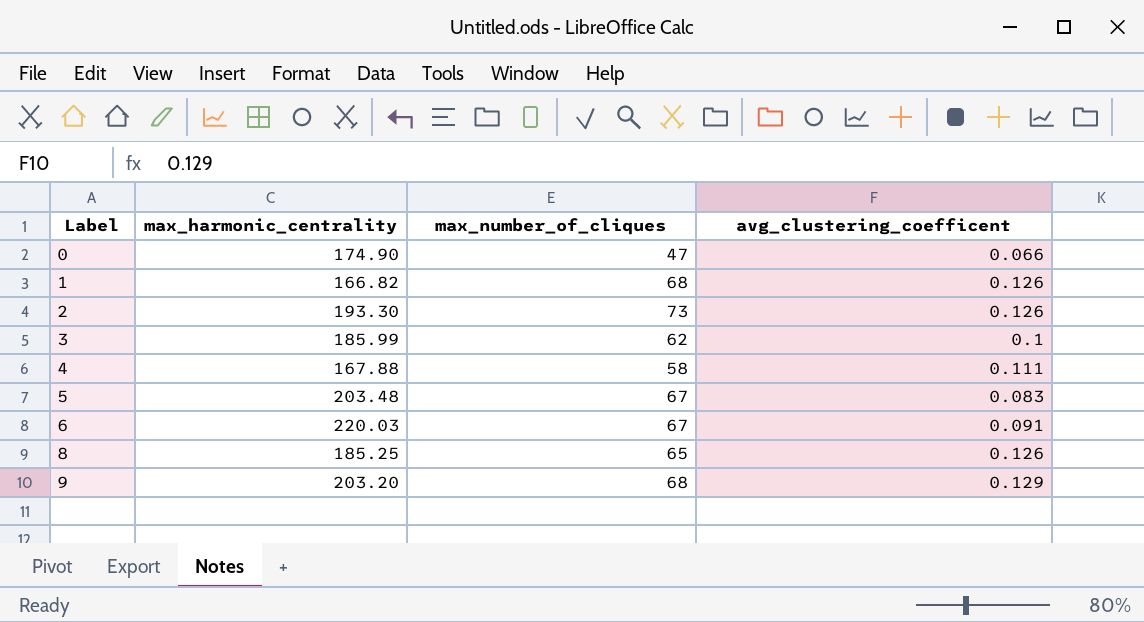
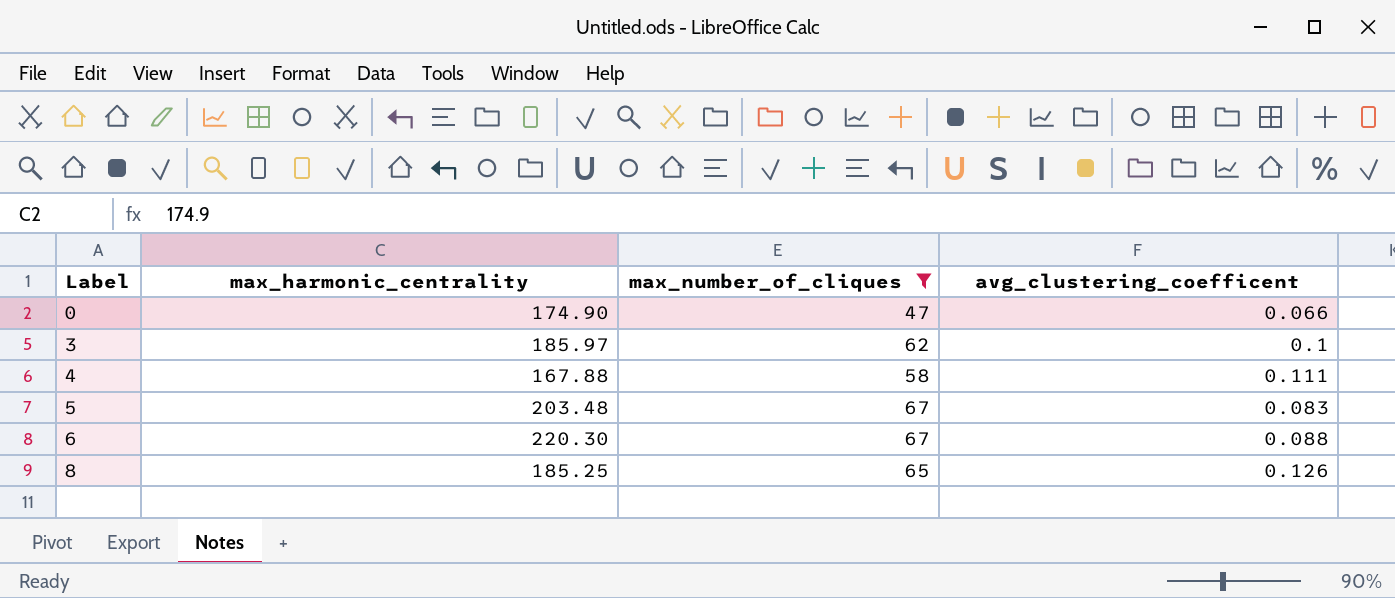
filter: none -> max_number_of_cliques <= 67
3 | max_harmonic_centrality: 185.99 -> 185.97
6 | max_harmonic_centrality: 220.03 -> 220.30
6 | avg_clustering_coefficent: 0.091 -> 0.088

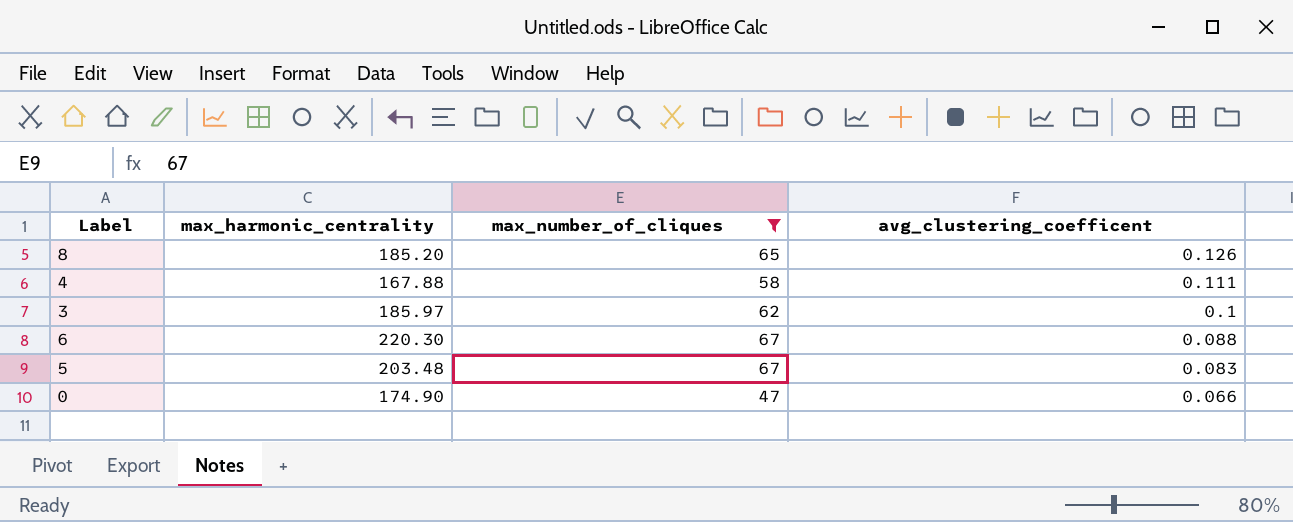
row order: Label ascending -> avg_clustering_coefficent descending
8 | max_harmonic_centrality: 185.25 -> 185.20

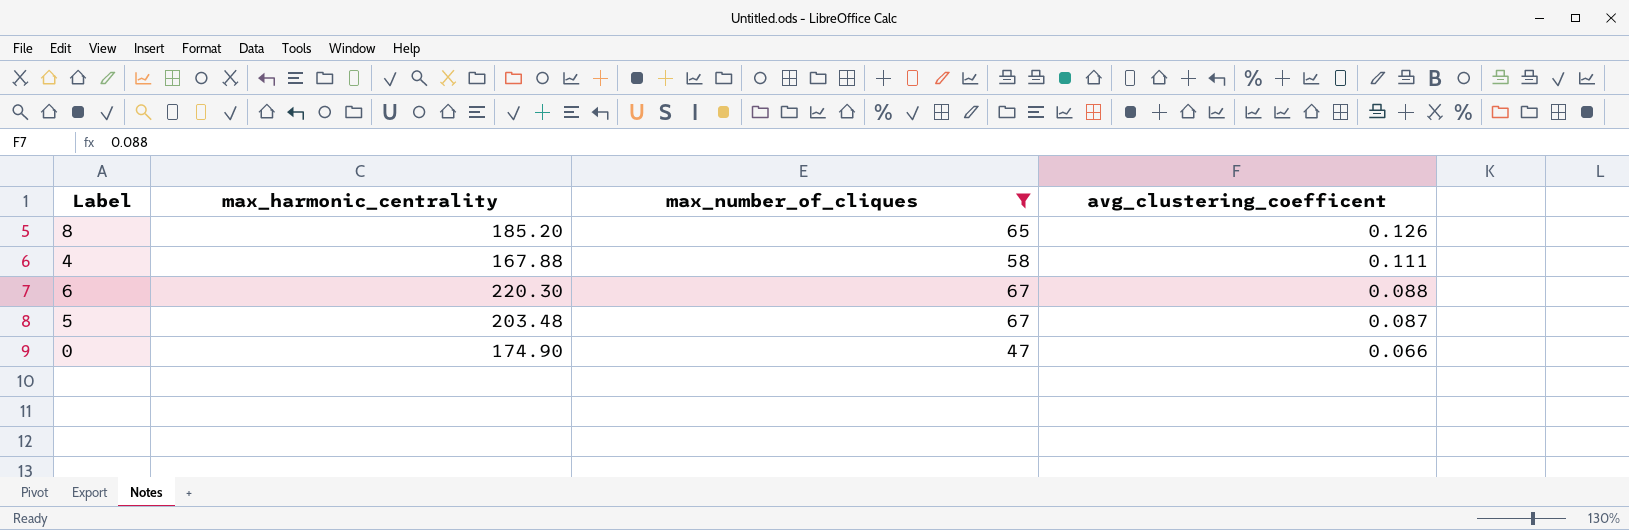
row 3: 185.97 | 62 | 0.1 -> none
5 | avg_clustering_coefficent: 0.083 -> 0.087

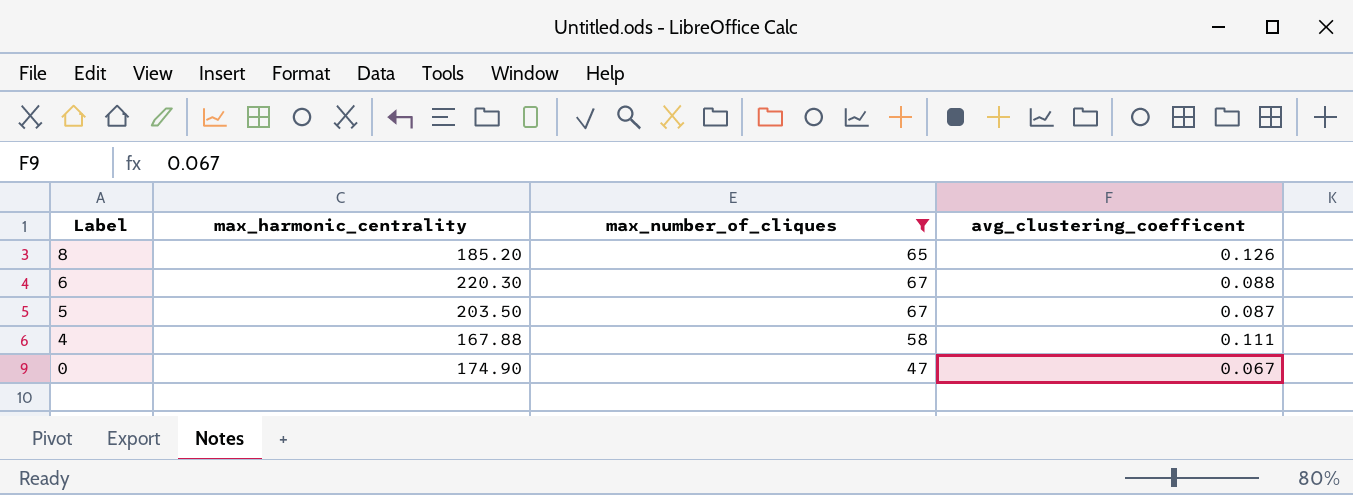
row order: avg_clustering_coefficent descending -> Label descending
5 | max_harmonic_centrality: 203.48 -> 203.50
0 | avg_clustering_coefficent: 0.066 -> 0.067

